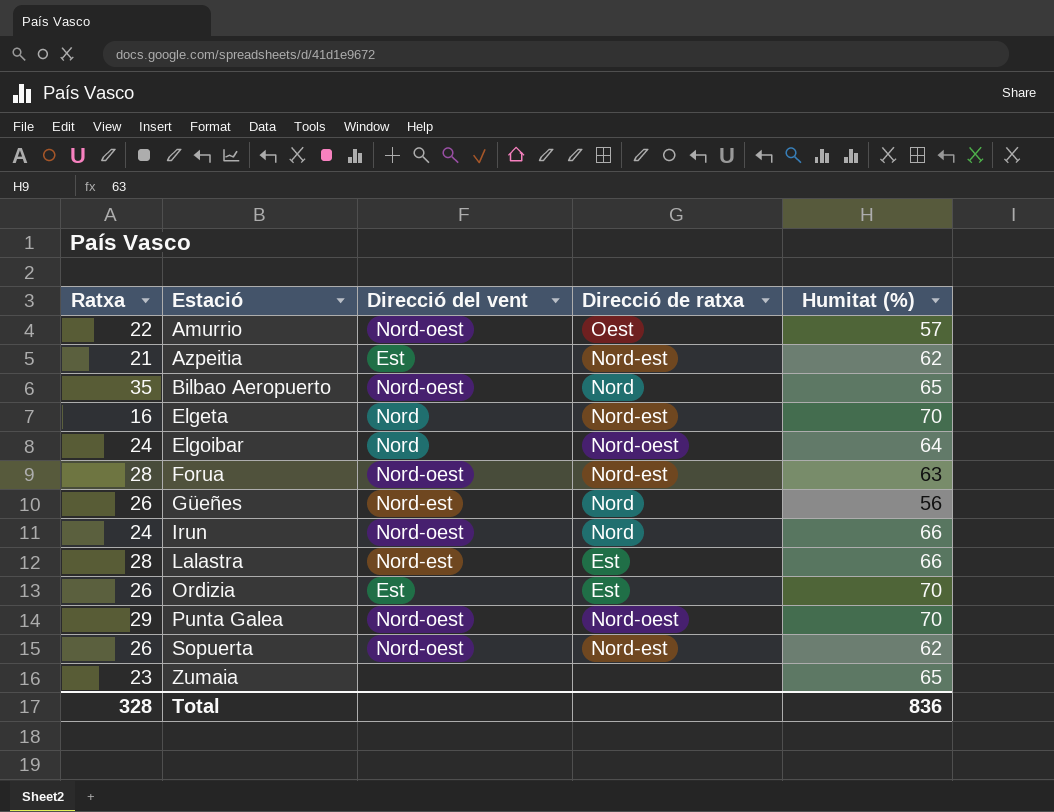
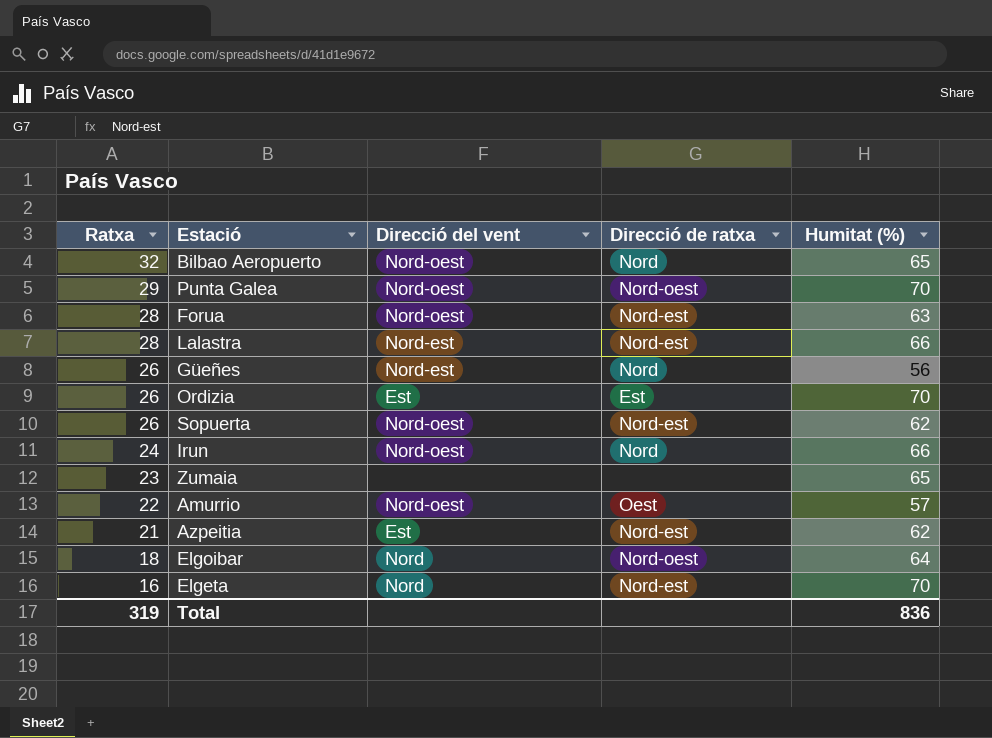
row order: Estació ascending -> Ratxa descending
Bilbao Aeropuerto | Ratxa: 35 -> 32
Lalastra | Direcció de ratxa: Est -> Nord-est
Elgoibar | Ratxa: 24 -> 18
Total | Ratxa: 328 -> 319

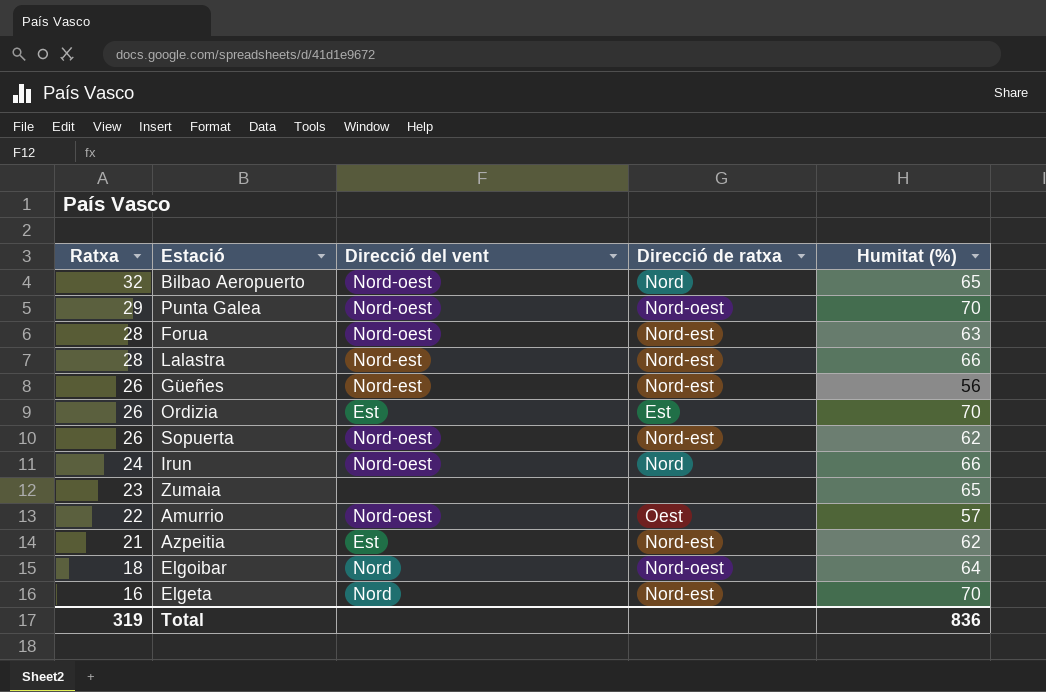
Güeñes | Direcció de ratxa: Nord -> Nord-est

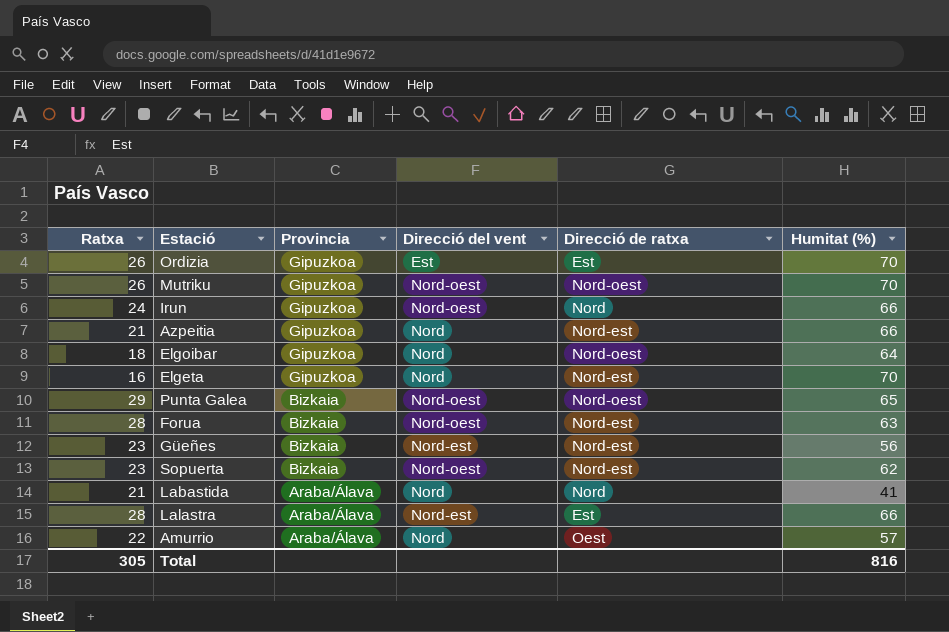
row order: Ratxa descending -> Provincia descending
column Provincia | position: none -> 3
row Bilbao Aeropuerto: 32 | Nord-oest | Nord | 65 -> none
row Zumaia: 23 | none | none | 65 -> none
row Mutriku: none -> 26 | Gipuzkoa | Nord-oest | Nord-oest | 70
Azpeitia | Direcció del vent: Est -> Nord
Azpeitia | Humitat (%): 62 -> 66
Punta Galea | Humitat (%): 70 -> 65
Güeñes | Ratxa: 26 -> 23
Sopuerta | Ratxa: 26 -> 23
row Labastida: none -> 21 | Araba/Álava | Nord | Nord | 41
Lalastra | Direcció de ratxa: Nord-est -> Est
Amurrio | Direcció del vent: Nord-oest -> Nord
Total | Ratxa: 319 -> 305
Total | Humitat (%): 836 -> 816

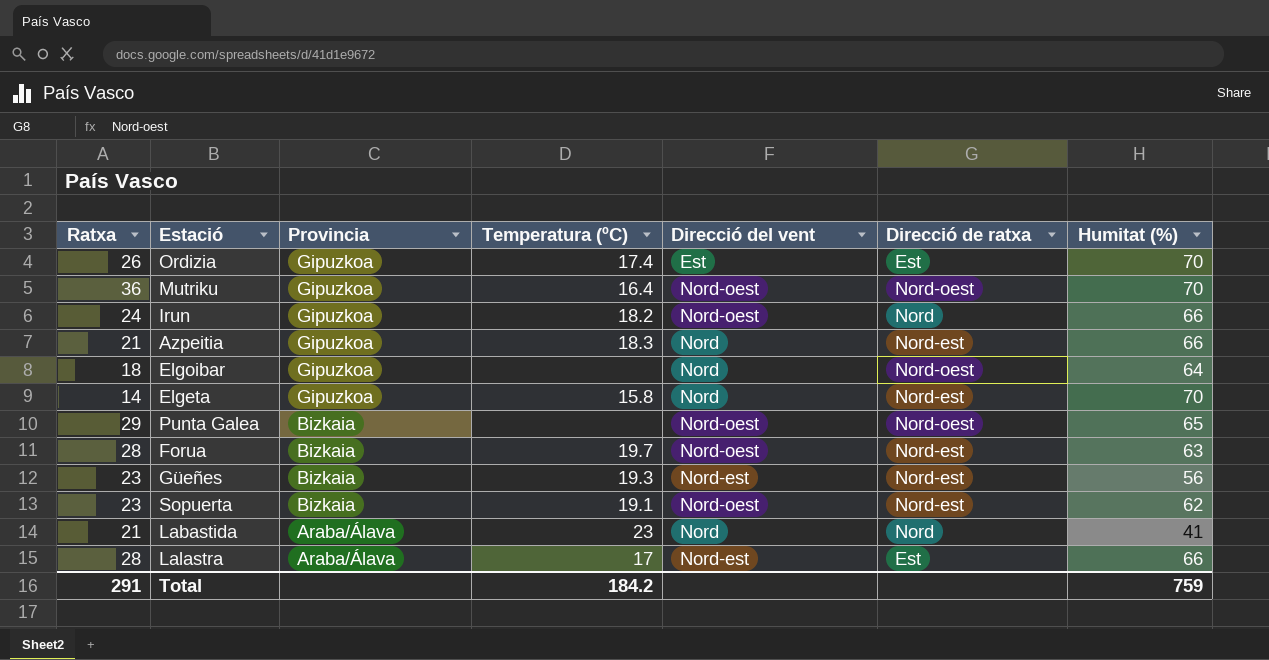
column Temperatura (ºC) | position: none -> 4
row Amurrio: 22 | Araba/Álava | Nord | Oest | 57 -> none
Mutriku | Ratxa: 26 -> 36
Elgeta | Ratxa: 16 -> 14
Total | Ratxa: 305 -> 291
Total | Humitat (%): 816 -> 759

